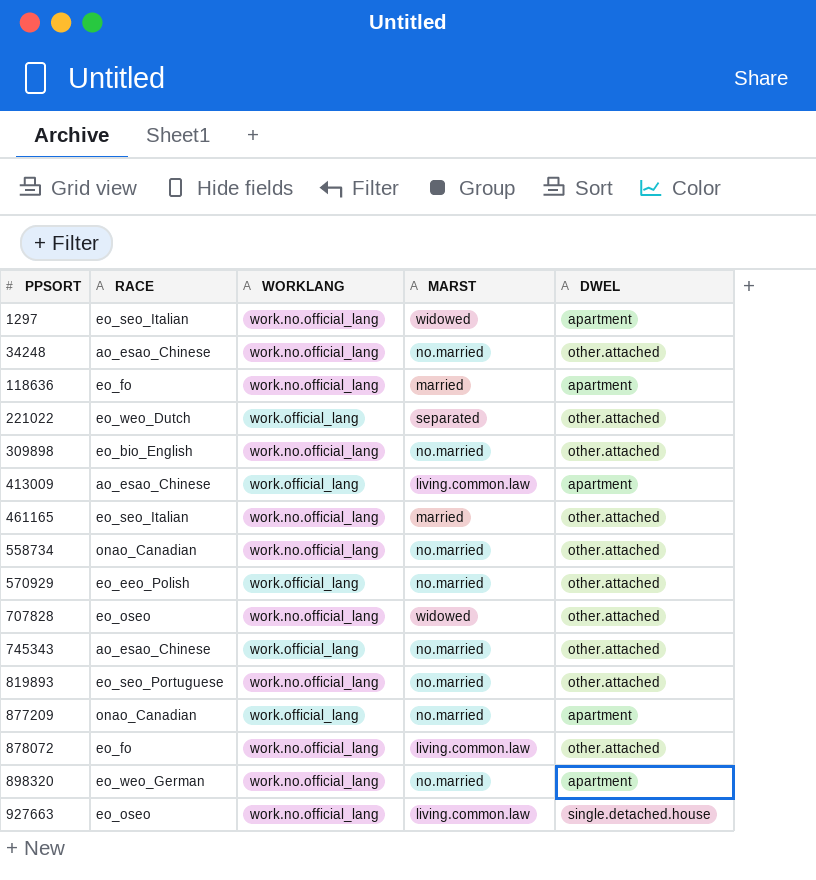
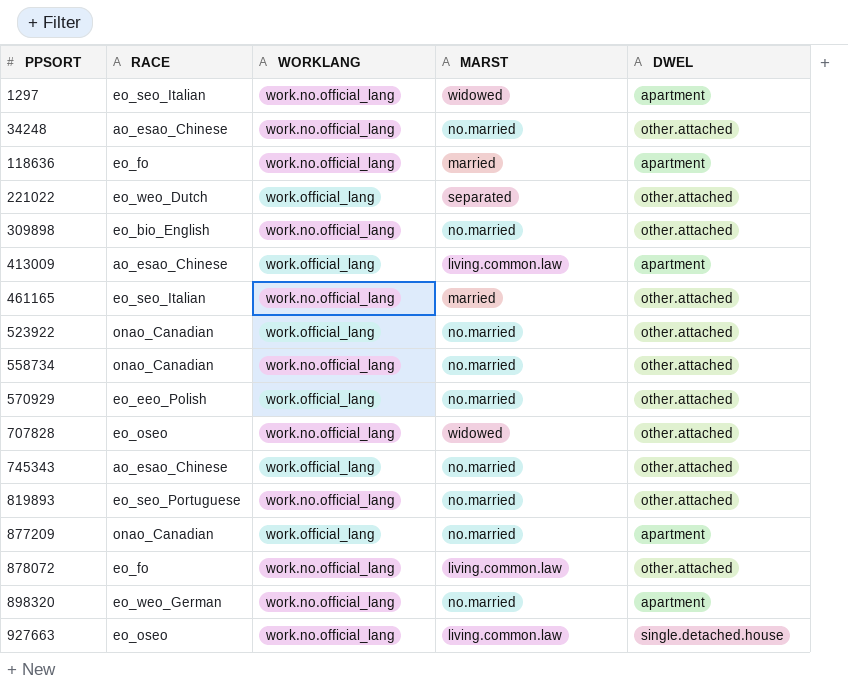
row 523922: none -> onao_Canadian | work.official_lang | no.married | other.attached

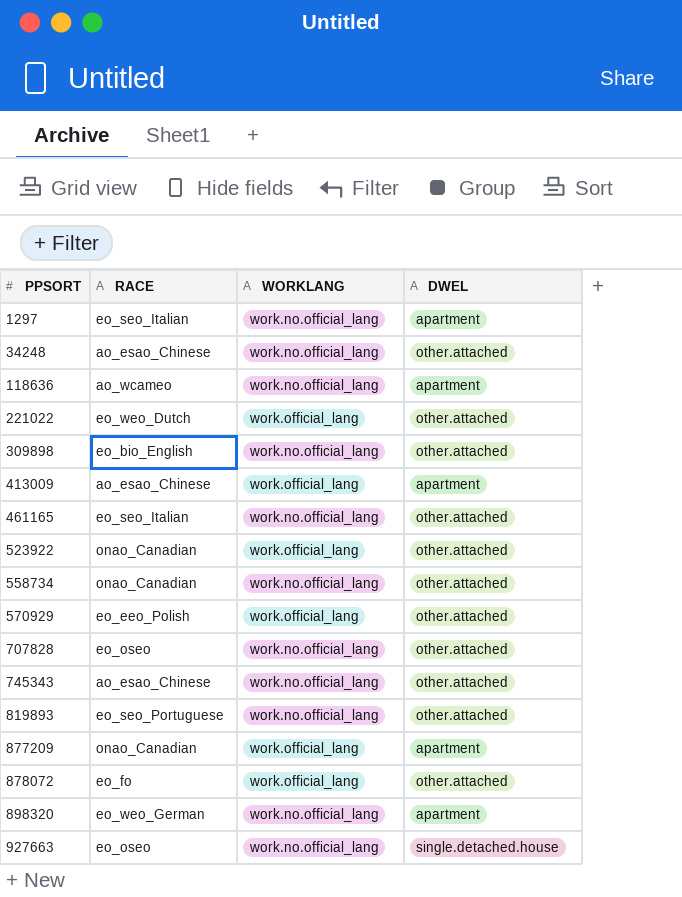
column MARST | position: 4 -> none
118636 | RACE: eo_fo -> ao_wcameo
745343 | WORKLANG: work.official_lang -> work.no.official_lang
878072 | WORKLANG: work.no.official_lang -> work.official_lang

